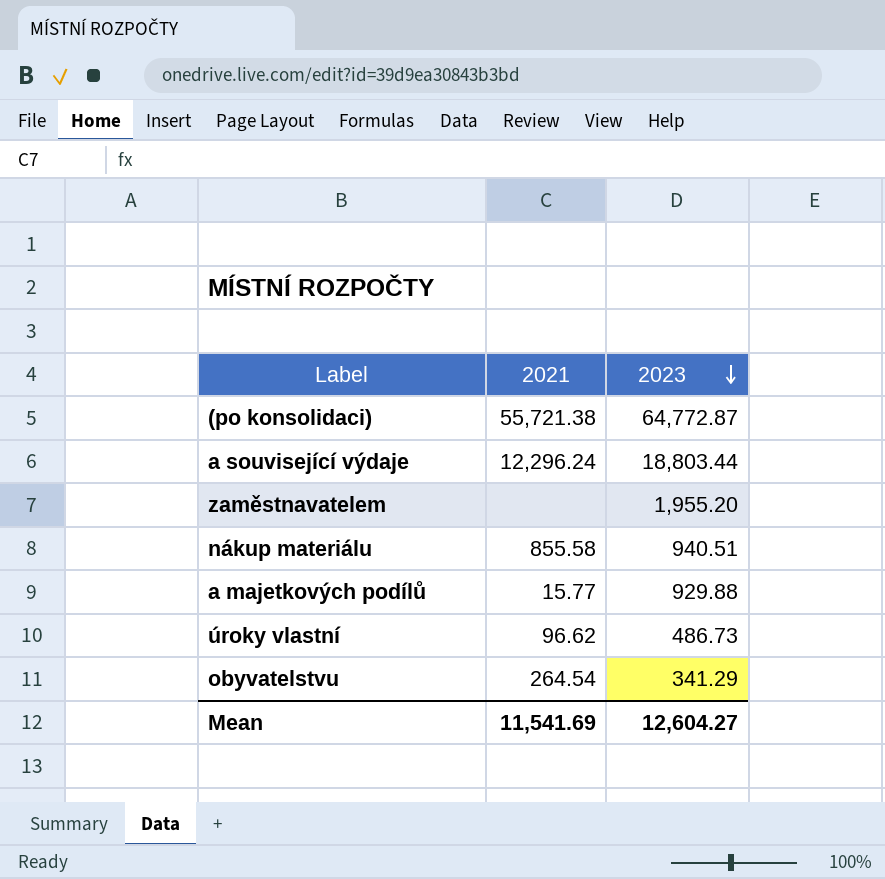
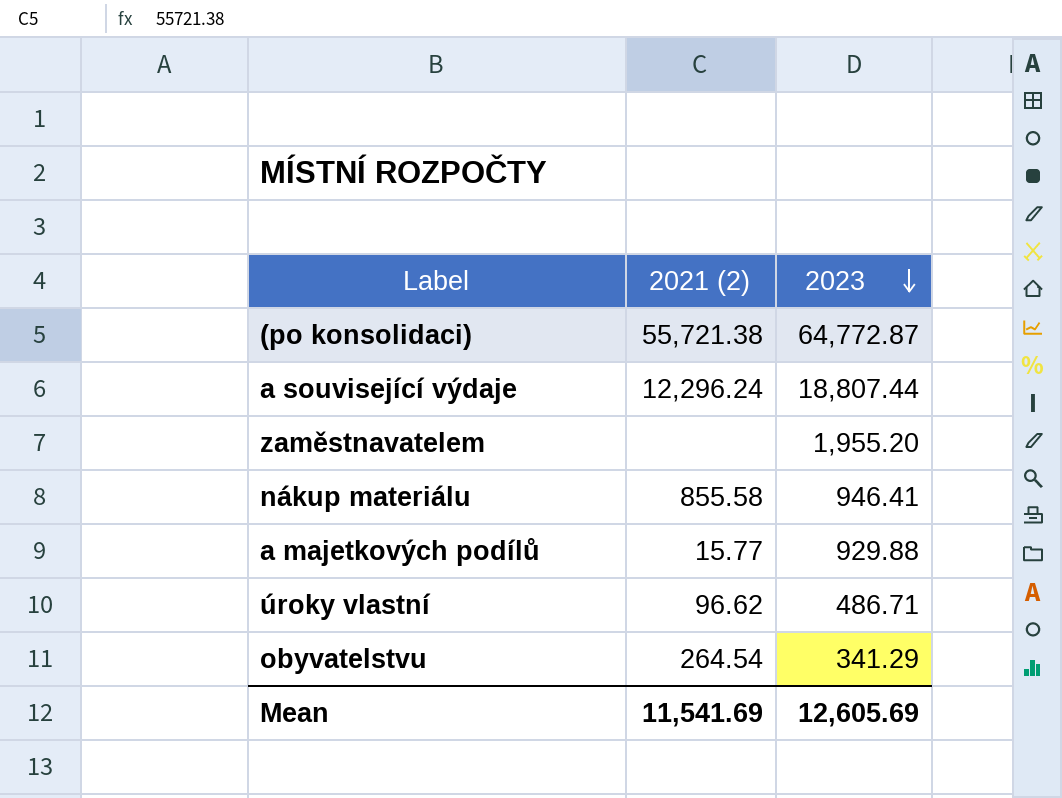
column name: 2021 -> 2021 (2)
a související výdaje | 2023: 18,803.44 -> 18,807.44
nákup materiálu | 2023: 940.51 -> 946.41
úroky vlastní | 2023: 486.73 -> 486.71
Mean | 2023: 12,604.27 -> 12,605.69

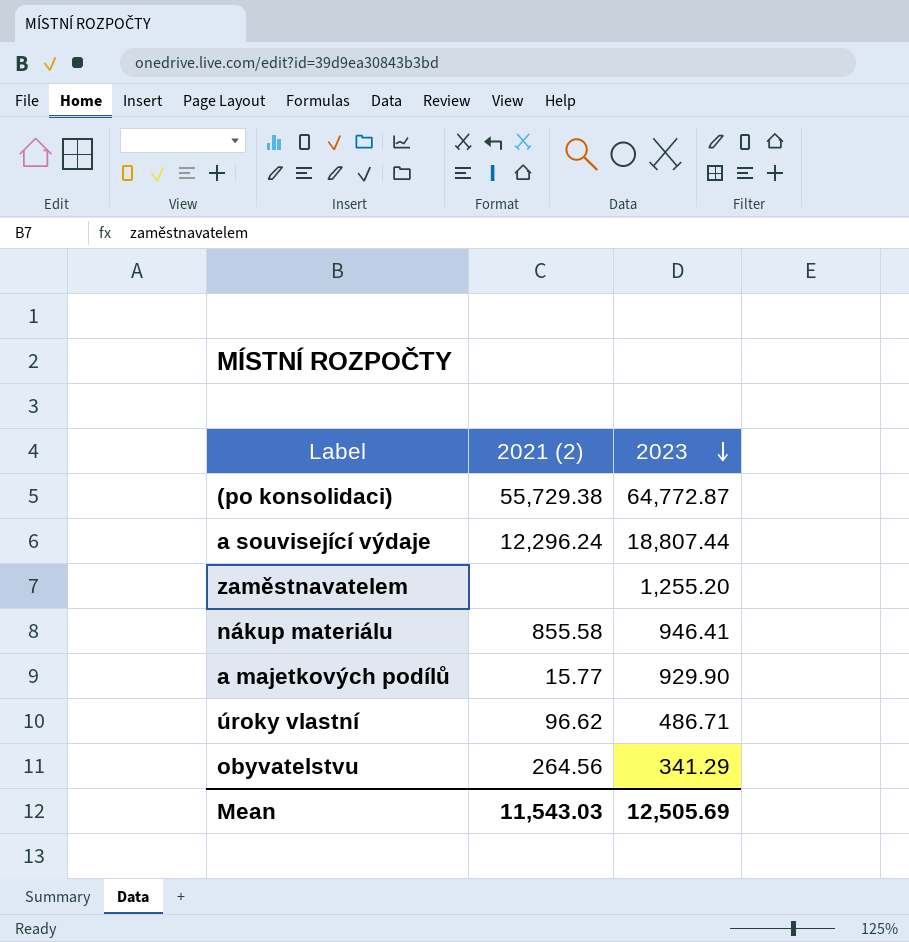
(po konsolidaci) | 2021 (2): 55,721.38 -> 55,729.38
zaměstnavatelem | 2023: 1,955.20 -> 1,255.20
a majetkových podílů | 2023: 929.88 -> 929.90
obyvatelstvu | 2021 (2): 264.54 -> 264.56
Mean | 2021 (2): 11,541.69 -> 11,543.03
Mean | 2023: 12,605.69 -> 12,505.69

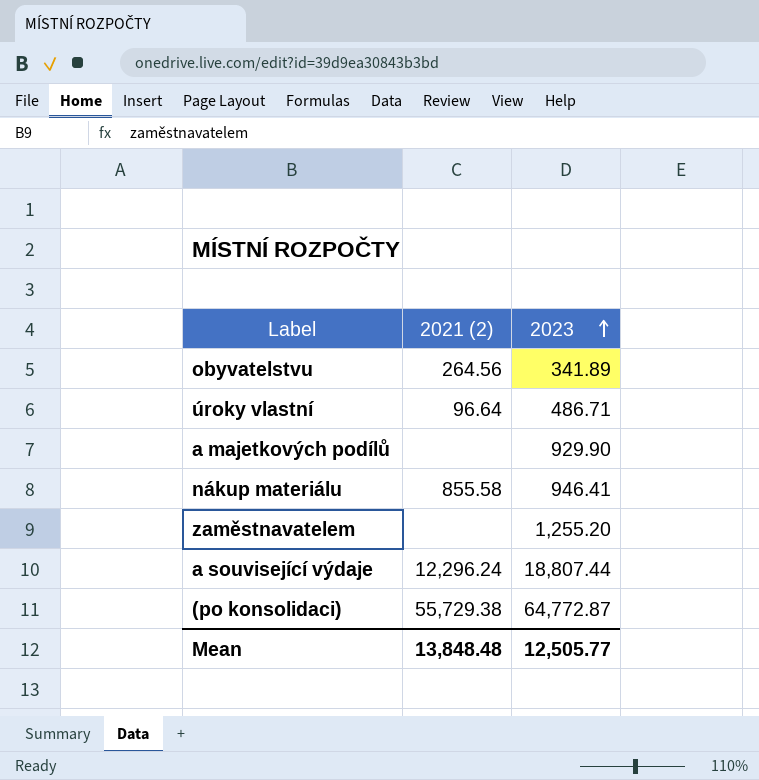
row order: 2023 descending -> 2023 ascending
obyvatelstvu | 2023: 341.29 -> 341.89
úroky vlastní | 2021 (2): 96.62 -> 96.64
a majetkových podílů | 2021 (2): 15.77 -> none
Mean | 2021 (2): 11,543.03 -> 13,848.48
Mean | 2023: 12,505.69 -> 12,505.77

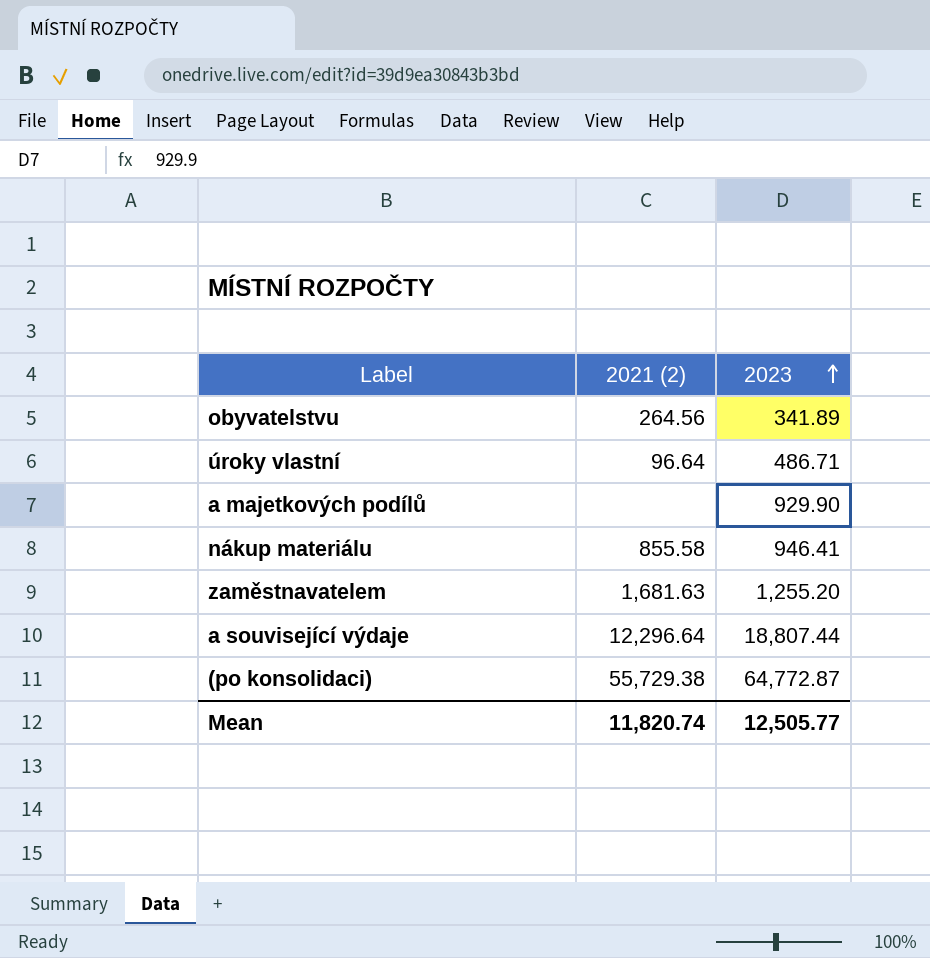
zaměstnavatelem | 2021 (2): none -> 1,681.63
a související výdaje | 2021 (2): 12,296.24 -> 12,296.64
Mean | 2021 (2): 13,848.48 -> 11,820.74

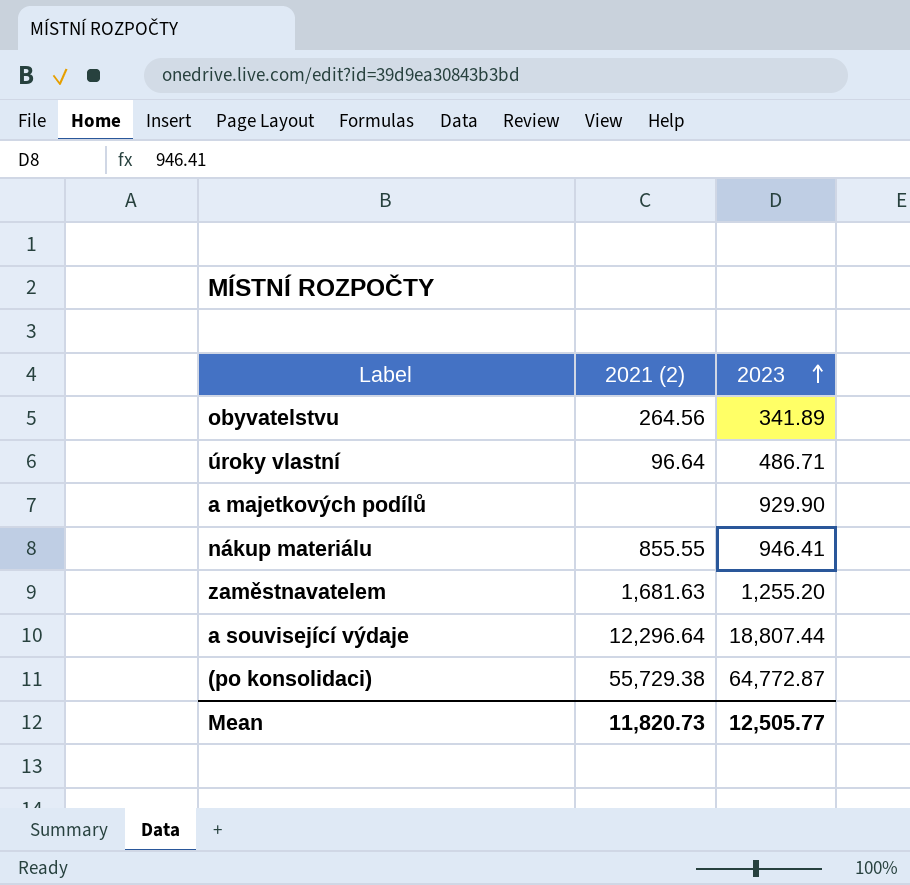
nákup materiálu | 2021 (2): 855.58 -> 855.55
Mean | 2021 (2): 11,820.74 -> 11,820.73

